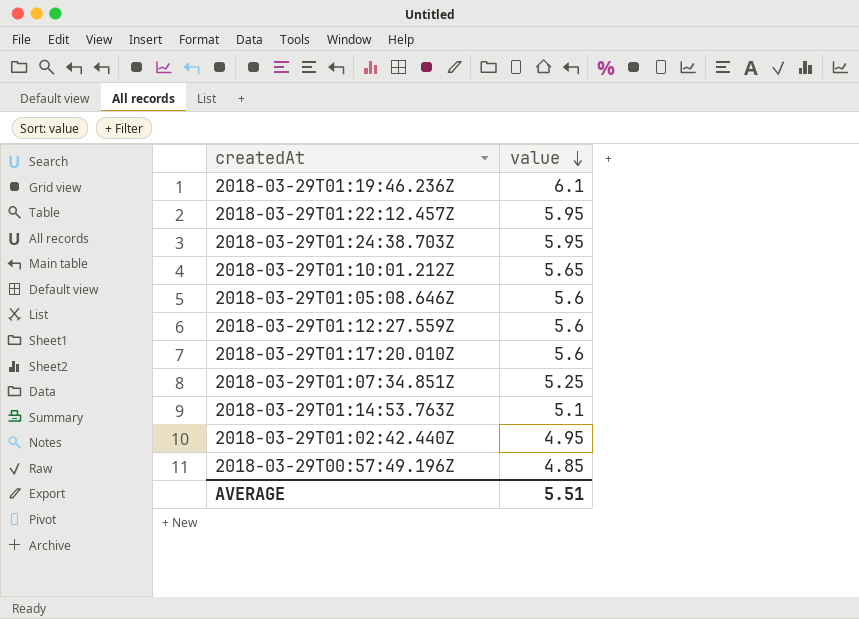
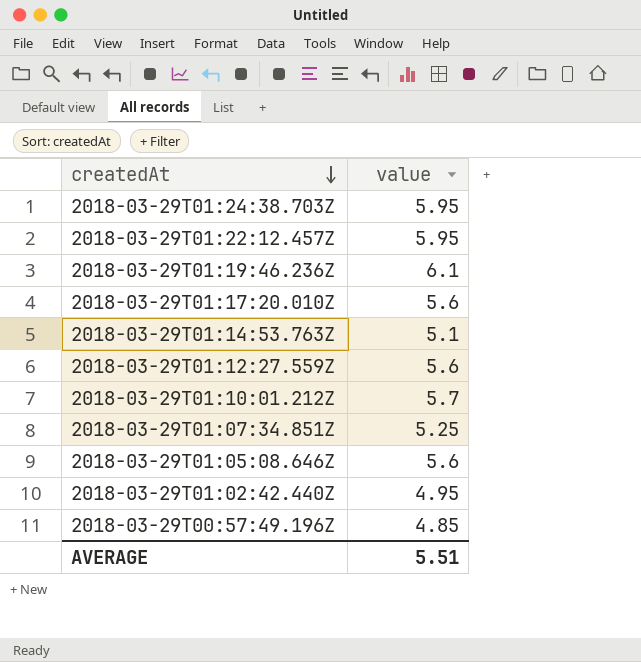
row order: value descending -> createdAt descending
2018-03-29T01:10:01.212Z | value: 5.65 -> 5.7

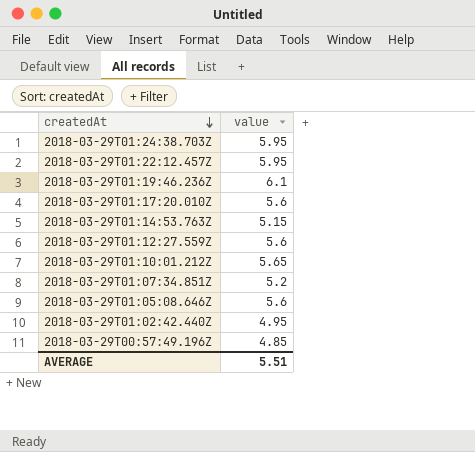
2018-03-29T01:14:53.763Z | value: 5.1 -> 5.15
2018-03-29T01:10:01.212Z | value: 5.7 -> 5.65
2018-03-29T01:07:34.851Z | value: 5.25 -> 5.2

